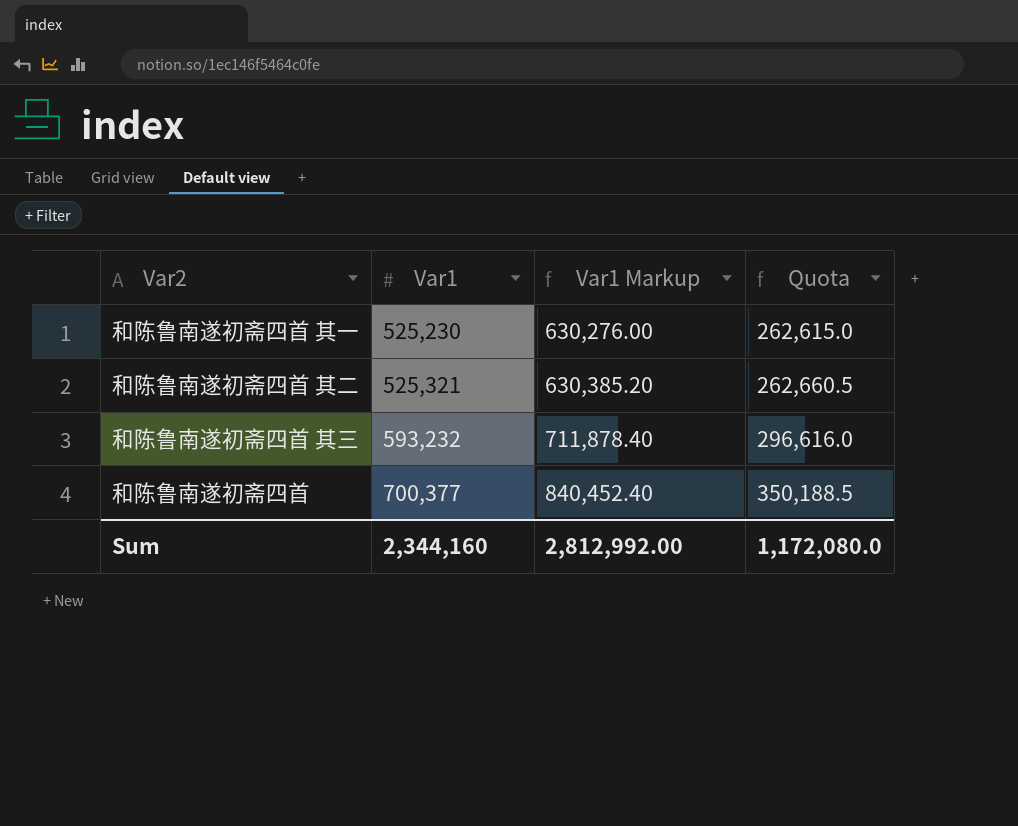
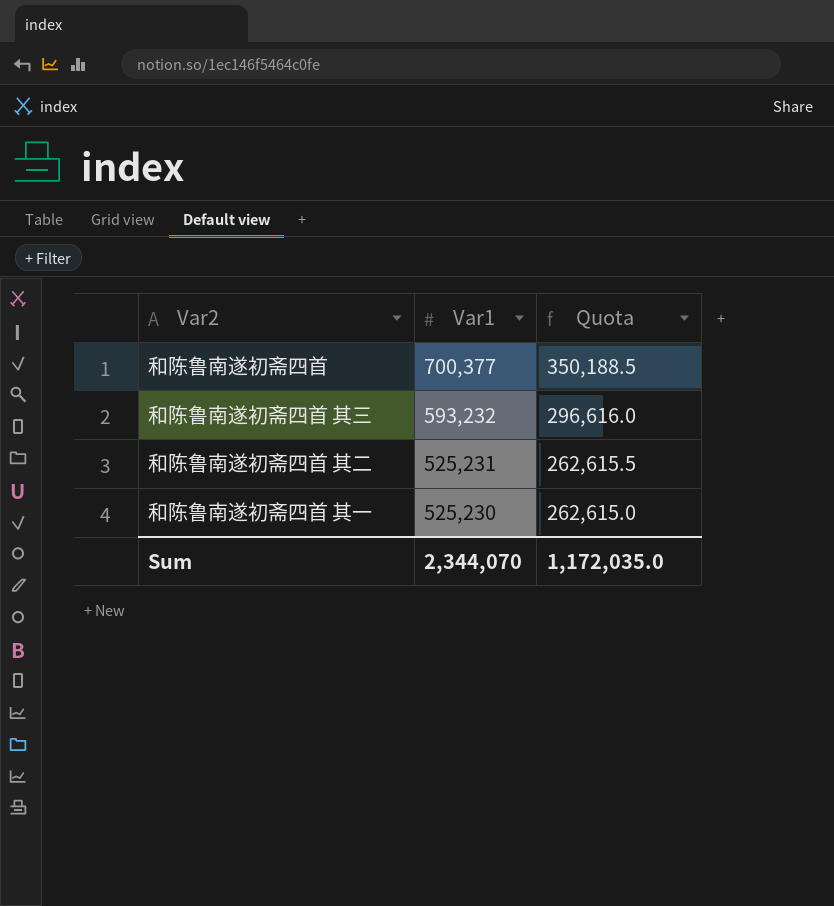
row order: Var1 ascending -> Var1 descending
column Var1 Markup | formula: [Var1] * 1.2 -> none
和陈鲁南遂初斋四首 其二 | Var1: 525,321 -> 525,231
和陈鲁南遂初斋四首 其二 | Quota: 262,660.5 -> 262,615.5
Sum | Var1: 2,344,160 -> 2,344,070
Sum | Quota: 1,172,080.0 -> 1,172,035.0

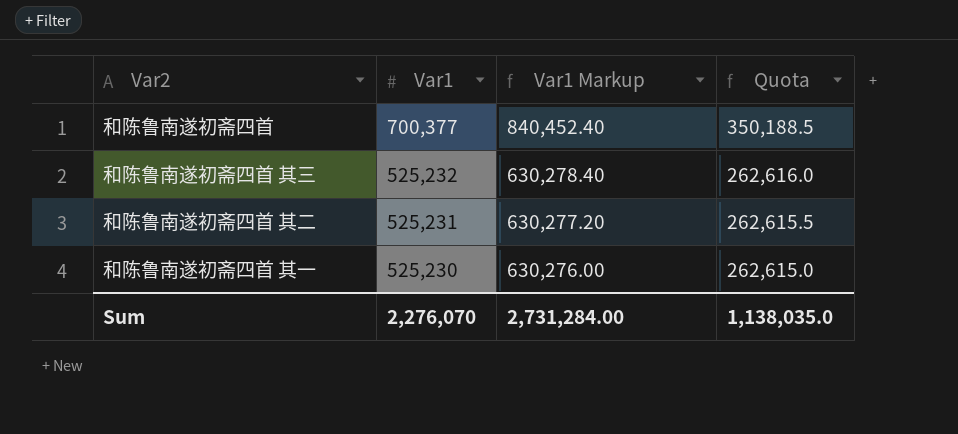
column Var1 Markup | formula: none -> [Var1] * 1.2
和陈鲁南遂初斋四首 其三 | Var1: 593,232 -> 525,232
和陈鲁南遂初斋四首 其三 | Quota: 296,616.0 -> 262,616.0
Sum | Var1: 2,344,070 -> 2,276,070
Sum | Quota: 1,172,035.0 -> 1,138,035.0

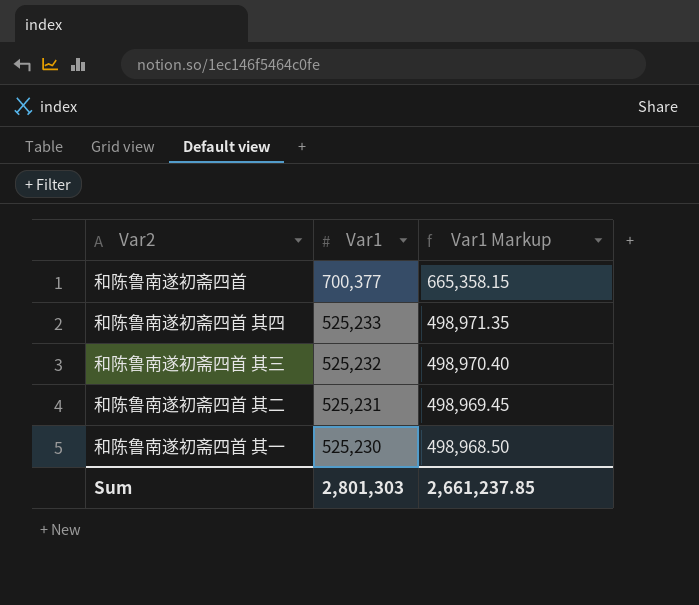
column Quota | formula: [Var1] * 0.5 -> none
column Var1 Markup | formula: [Var1] * 1.2 -> [Var1] * 0.95
row 和陈鲁南遂初斋四首 其四: none -> 525,233 | 498,971.35
Sum | Var1: 2,276,070 -> 2,801,303
Sum | Var1 Markup: 2,731,284.00 -> 2,661,237.85

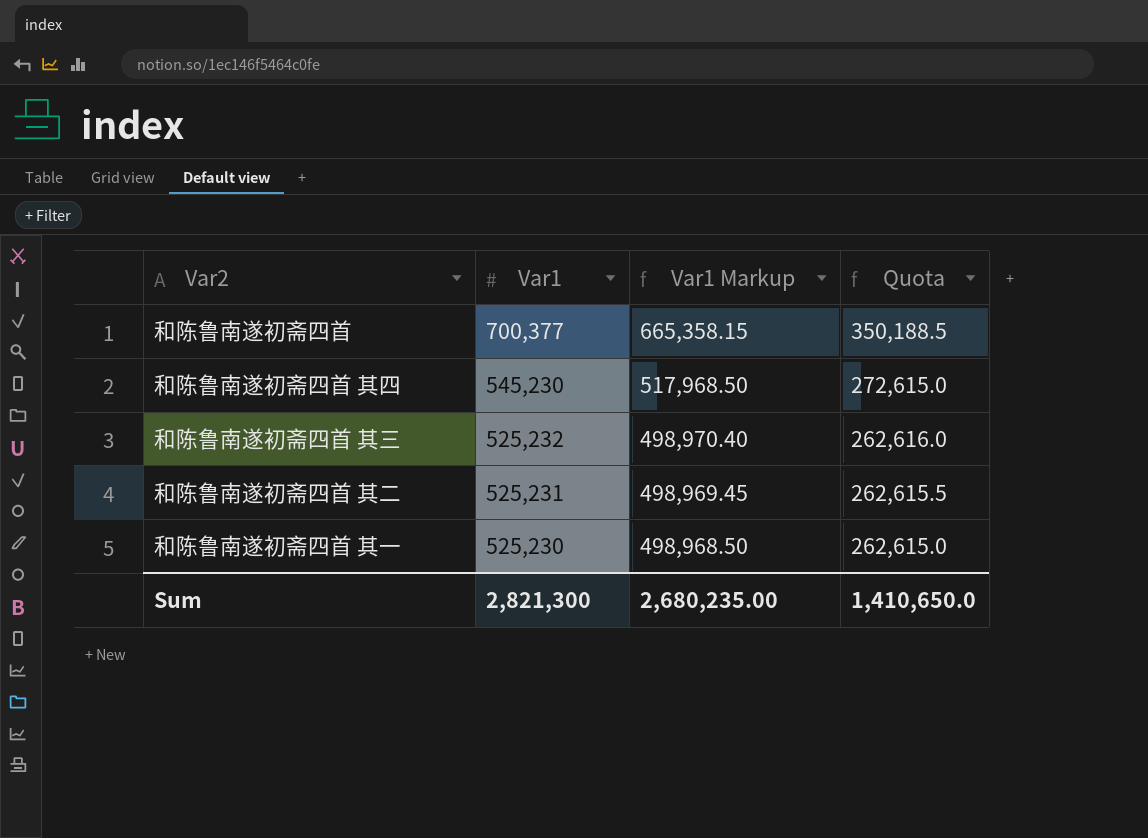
column Quota | formula: none -> [Var1] * 0.5
和陈鲁南遂初斋四首 其四 | Var1: 525,233 -> 545,230
和陈鲁南遂初斋四首 其四 | Var1 Markup: 498,971.35 -> 517,968.50
Sum | Var1: 2,801,303 -> 2,821,300
Sum | Var1 Markup: 2,661,237.85 -> 2,680,235.00

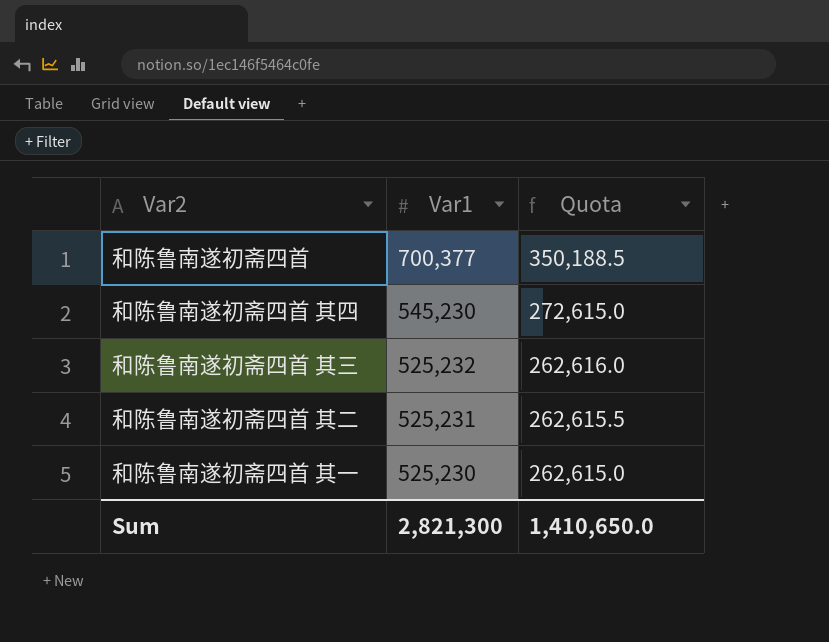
column Var1 Markup | formula: [Var1] * 0.95 -> none

